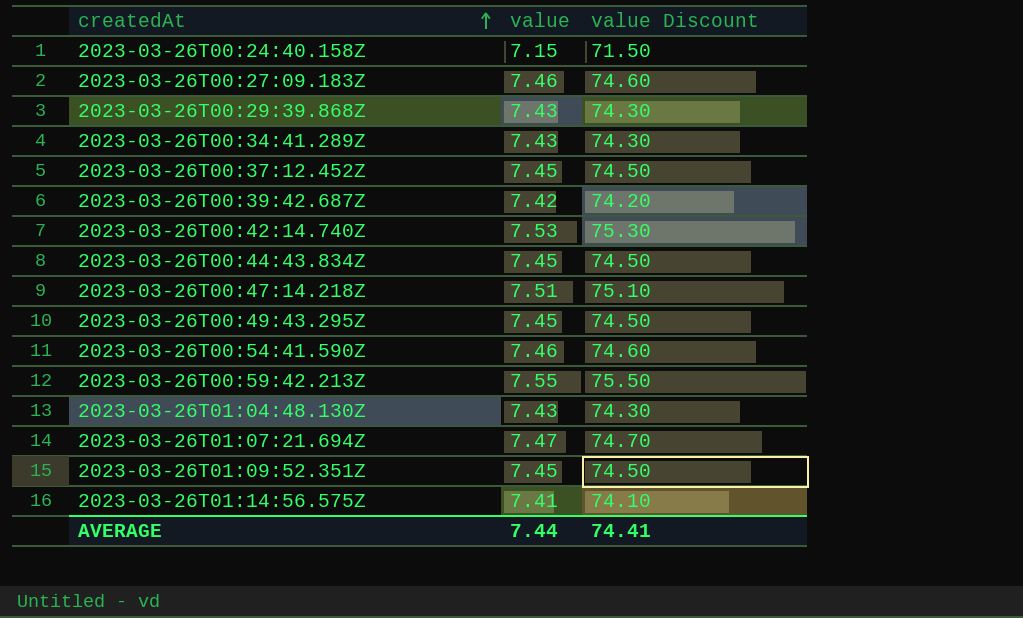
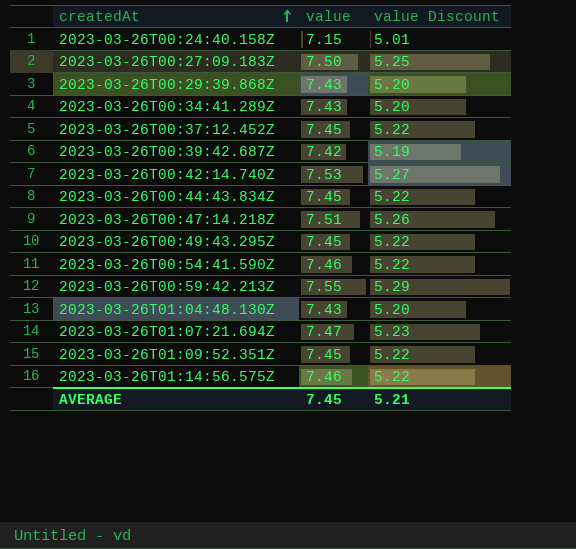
column value Discount | formula: [value] * 10 -> [value] * 0.7
2023-03-26T00:27:09.183Z | value: 7.46 -> 7.50
2023-03-26T01:14:56.575Z | value: 7.41 -> 7.46
AVERAGE | value: 7.44 -> 7.45
AVERAGE | value Discount: 74.41 -> 5.21

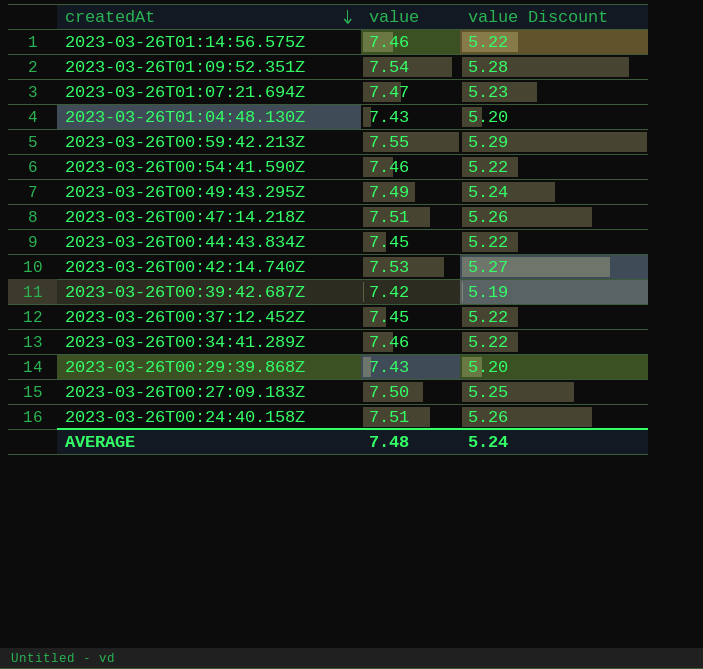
row order: createdAt ascending -> createdAt descending
2023-03-26T01:09:52.351Z | value: 7.45 -> 7.54
2023-03-26T01:09:52.351Z | value Discount: 5.22 -> 5.28
2023-03-26T00:49:43.295Z | value: 7.45 -> 7.49
2023-03-26T00:49:43.295Z | value Discount: 5.22 -> 5.24
2023-03-26T00:34:41.289Z | value: 7.43 -> 7.46
2023-03-26T00:34:41.289Z | value Discount: 5.20 -> 5.22
2023-03-26T00:24:40.158Z | value: 7.15 -> 7.51
2023-03-26T00:24:40.158Z | value Discount: 5.01 -> 5.26
AVERAGE | value: 7.45 -> 7.48
AVERAGE | value Discount: 5.21 -> 5.24

